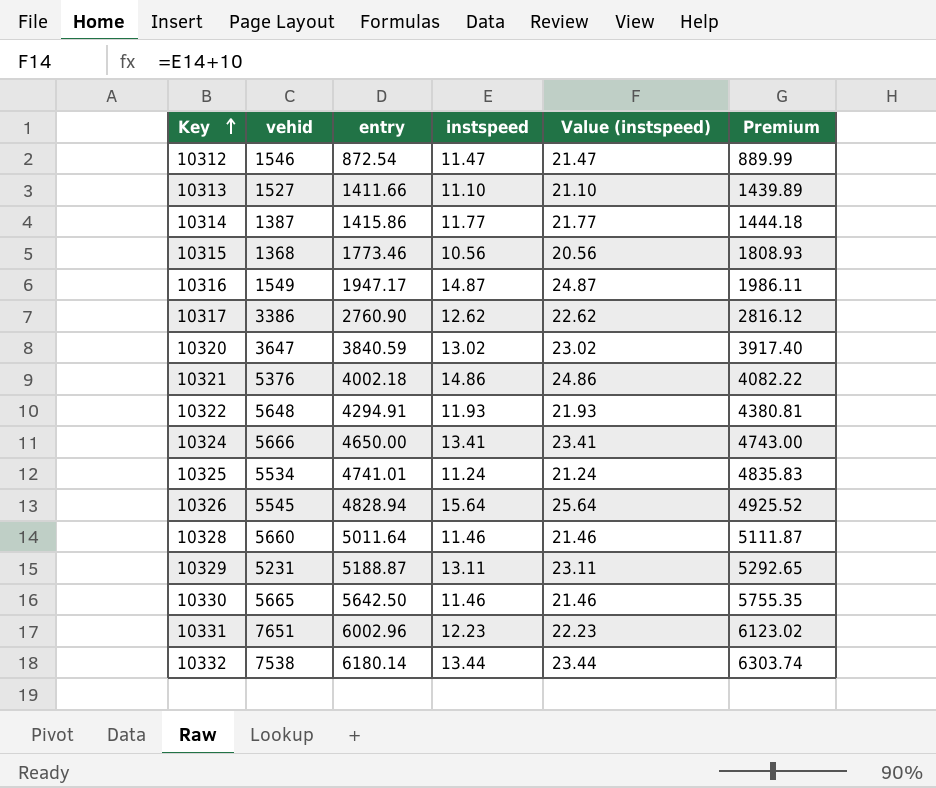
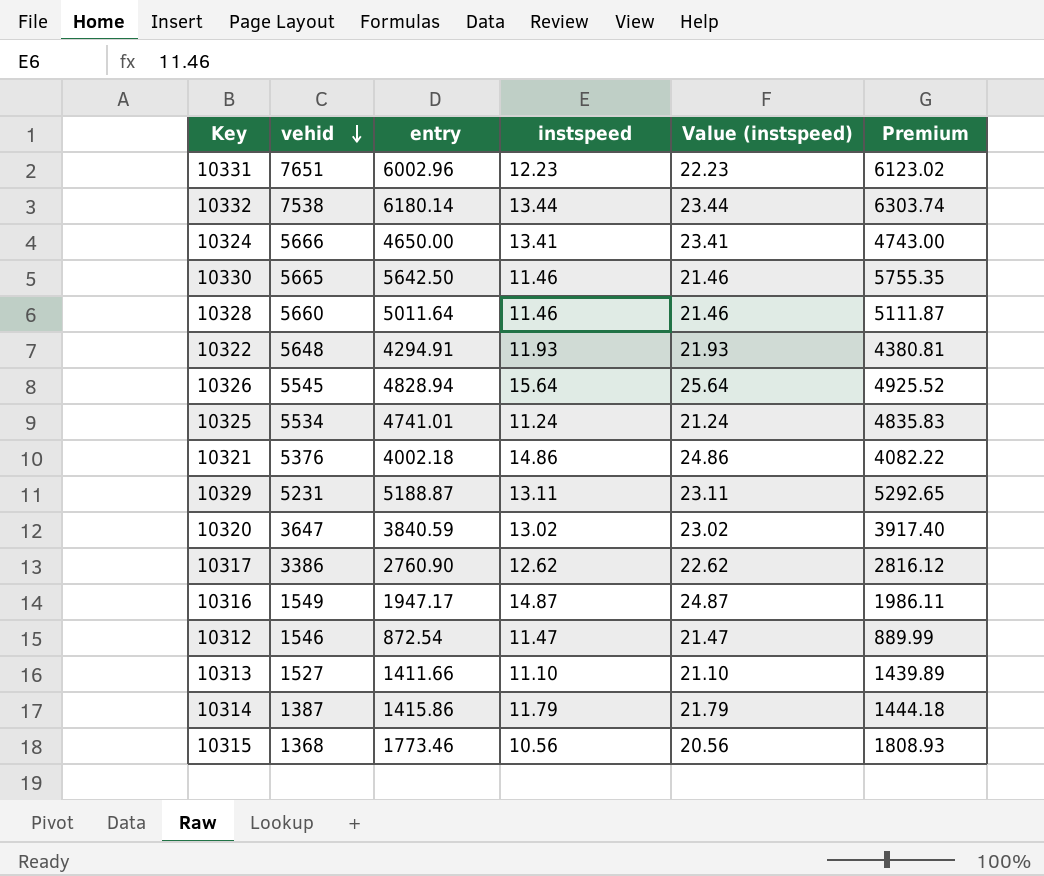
row order: Key ascending -> vehid descending
10314 | instspeed: 11.77 -> 11.79
10314 | Value (instspeed): 21.77 -> 21.79

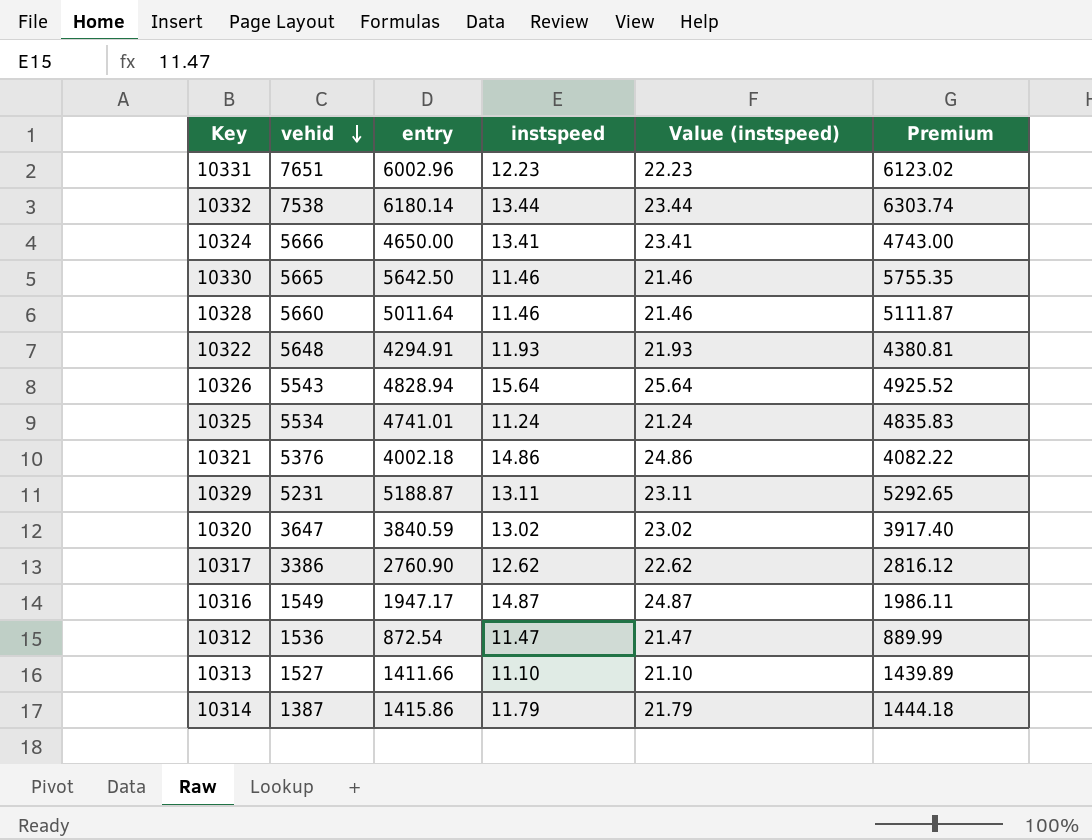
row 10315: 1368 | 1773.46 | 10.56 | 20.56 | 1808.93 -> none
10326 | vehid: 5545 -> 5543
10312 | vehid: 1546 -> 1536

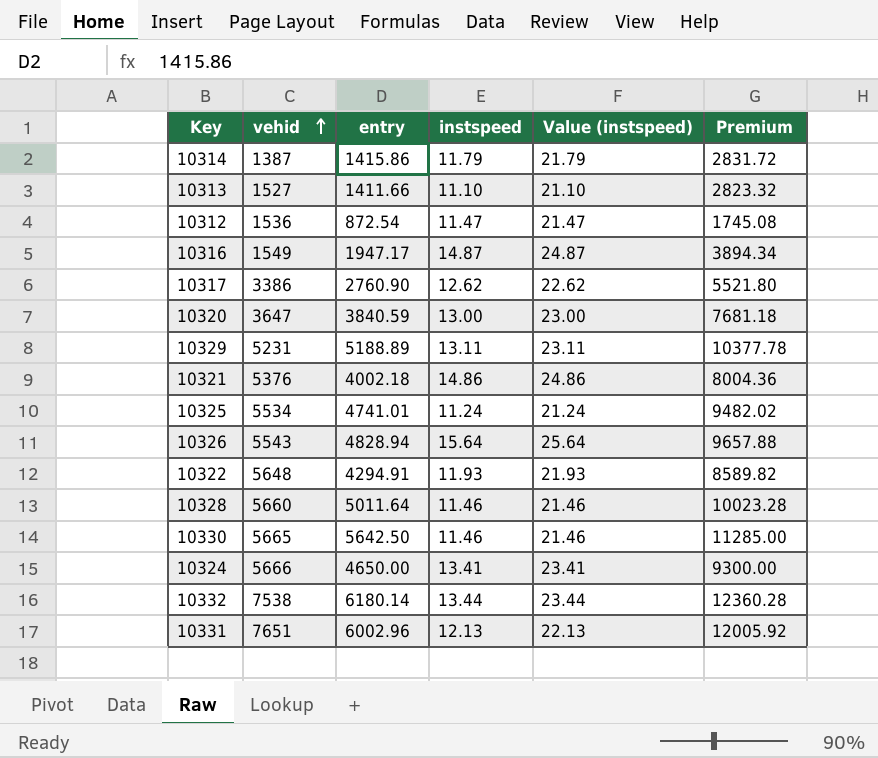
row order: vehid descending -> vehid ascending
column Premium | formula: [entry] * 1.02 -> [entry] * 2
10320 | instspeed: 13.02 -> 13.00
10320 | Value (instspeed): 23.02 -> 23.00
10329 | entry: 5188.87 -> 5188.89
10331 | instspeed: 12.23 -> 12.13
10331 | Value (instspeed): 22.23 -> 22.13

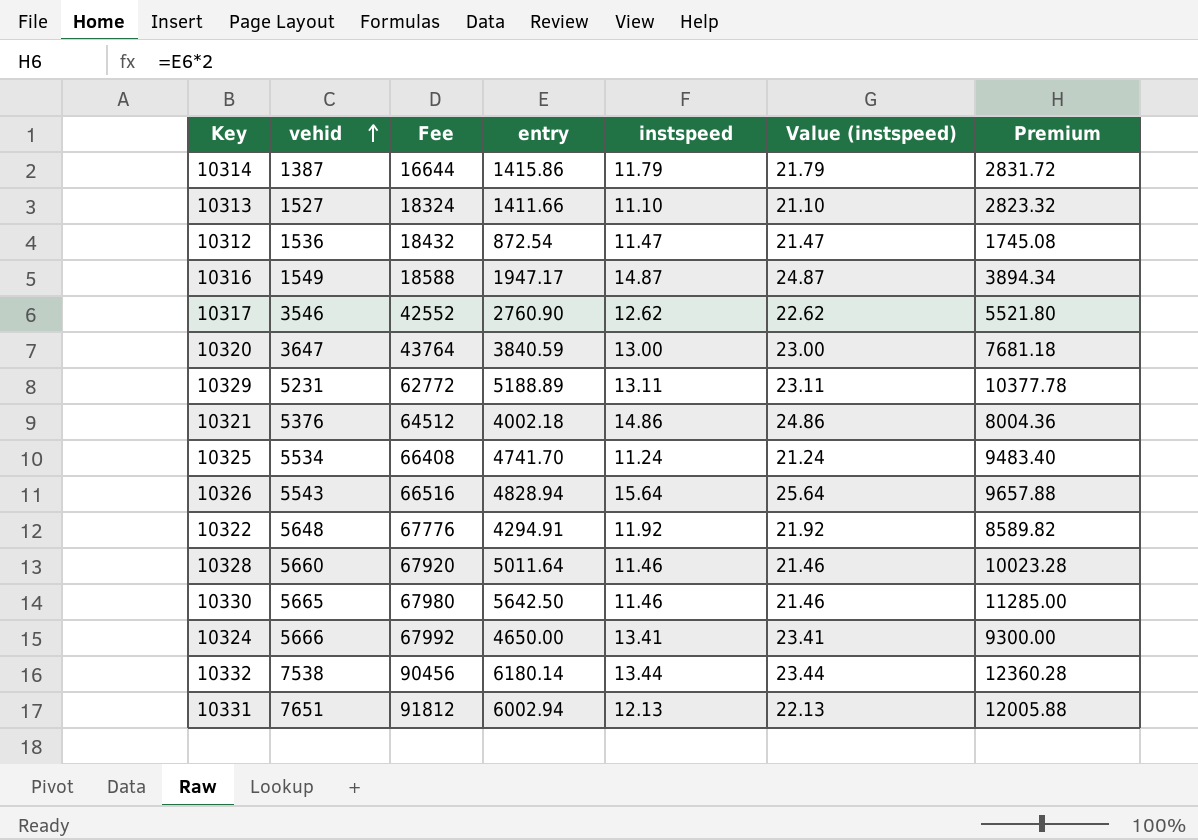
column Fee | formula: none -> [vehid] * 12
10317 | vehid: 3386 -> 3546
10325 | entry: 4741.01 -> 4741.70
10325 | Premium: 9482.02 -> 9483.40
10322 | instspeed: 11.93 -> 11.92
10322 | Value (instspeed): 21.93 -> 21.92
10331 | entry: 6002.96 -> 6002.94
10331 | Premium: 12005.92 -> 12005.88

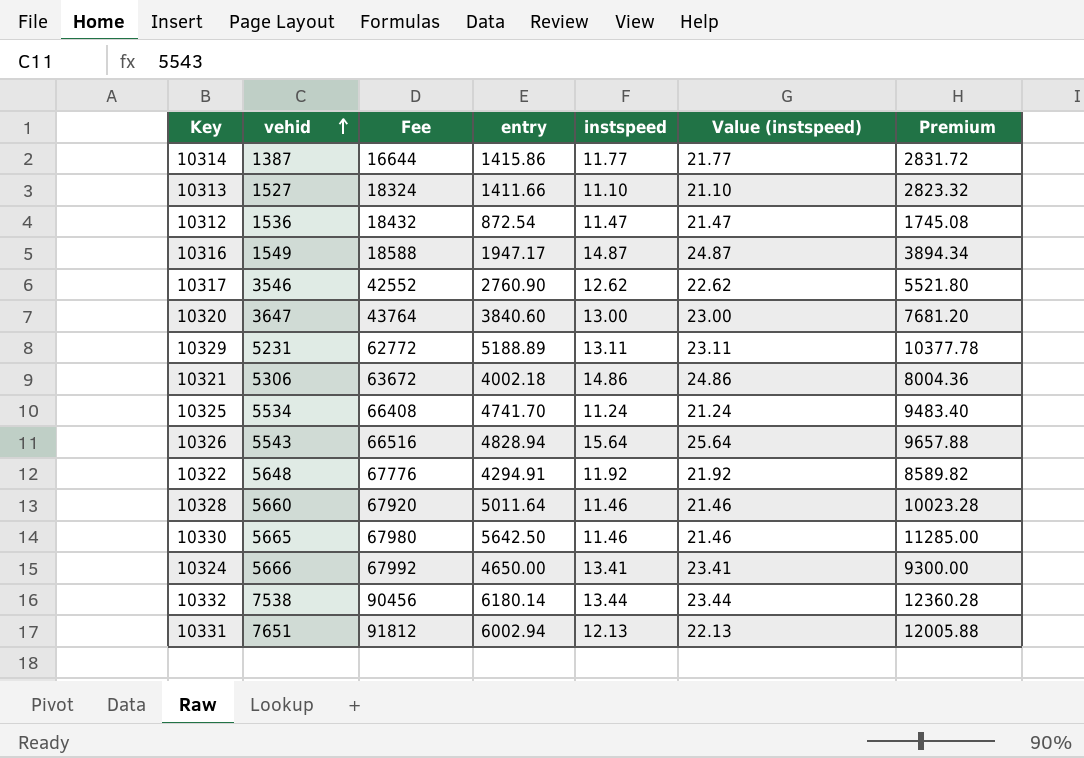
10314 | instspeed: 11.79 -> 11.77
10314 | Value (instspeed): 21.79 -> 21.77
10320 | entry: 3840.59 -> 3840.60
10320 | Premium: 7681.18 -> 7681.20
10321 | vehid: 5376 -> 5306
10321 | Fee: 64512 -> 63672

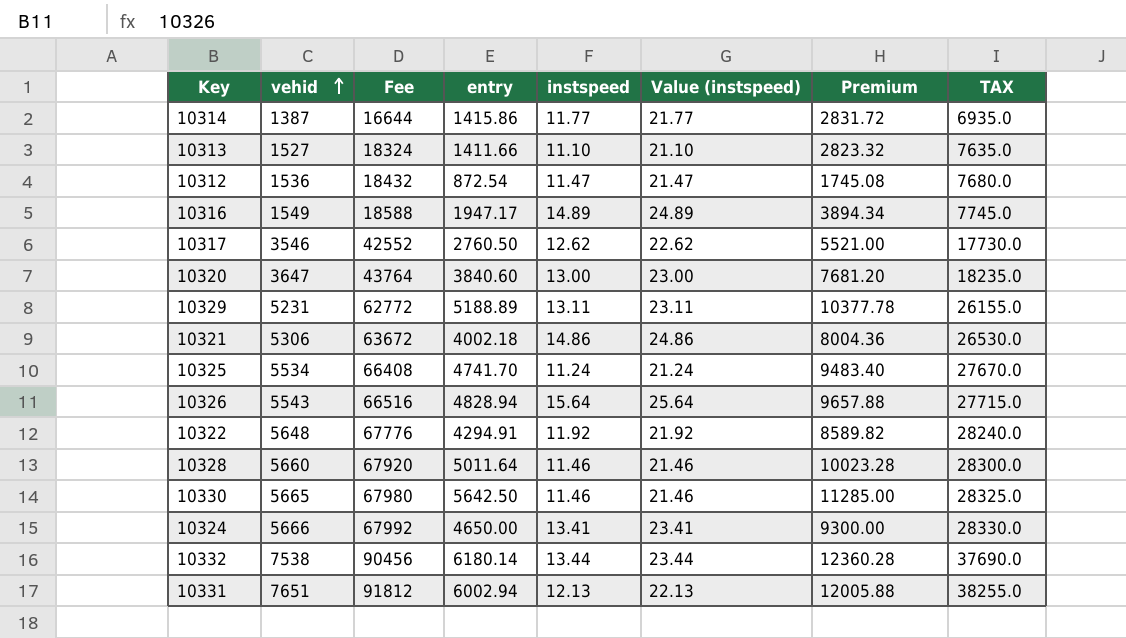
column TAX | formula: none -> [vehid] * 5
10316 | instspeed: 14.87 -> 14.89
10316 | Value (instspeed): 24.87 -> 24.89
10317 | entry: 2760.90 -> 2760.50
10317 | Premium: 5521.80 -> 5521.00

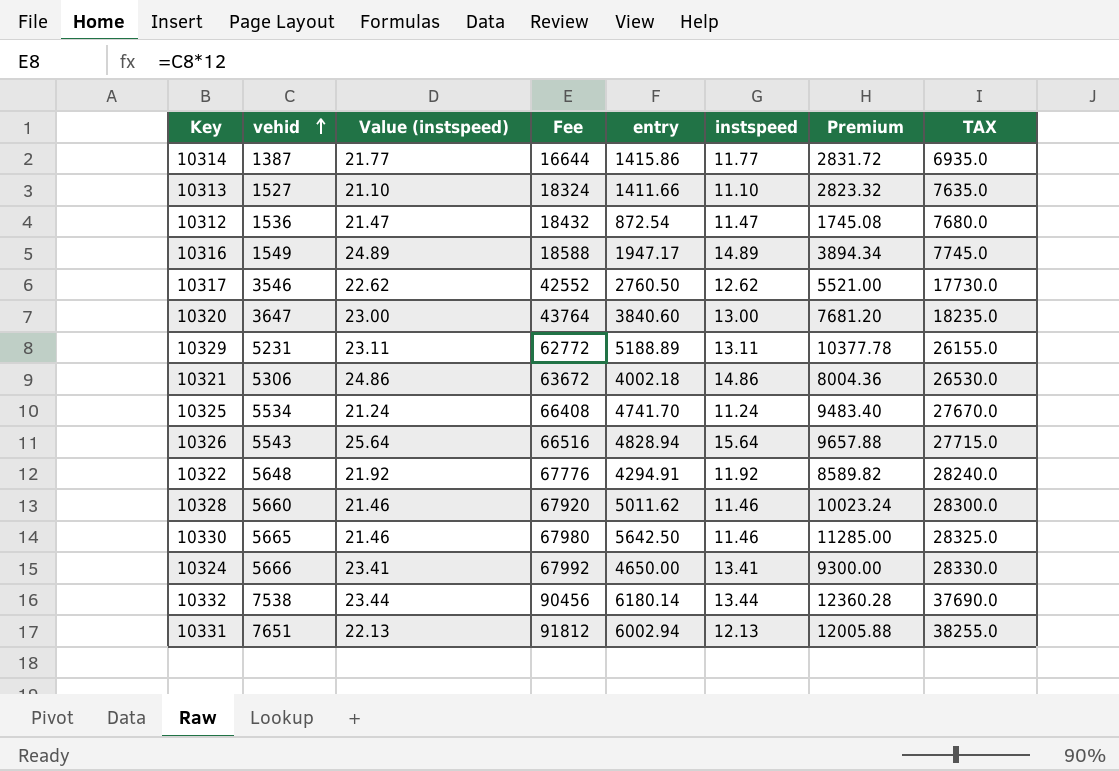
column Value (instspeed) | position: 6 -> 3
10328 | entry: 5011.64 -> 5011.62
10328 | Premium: 10023.28 -> 10023.24

